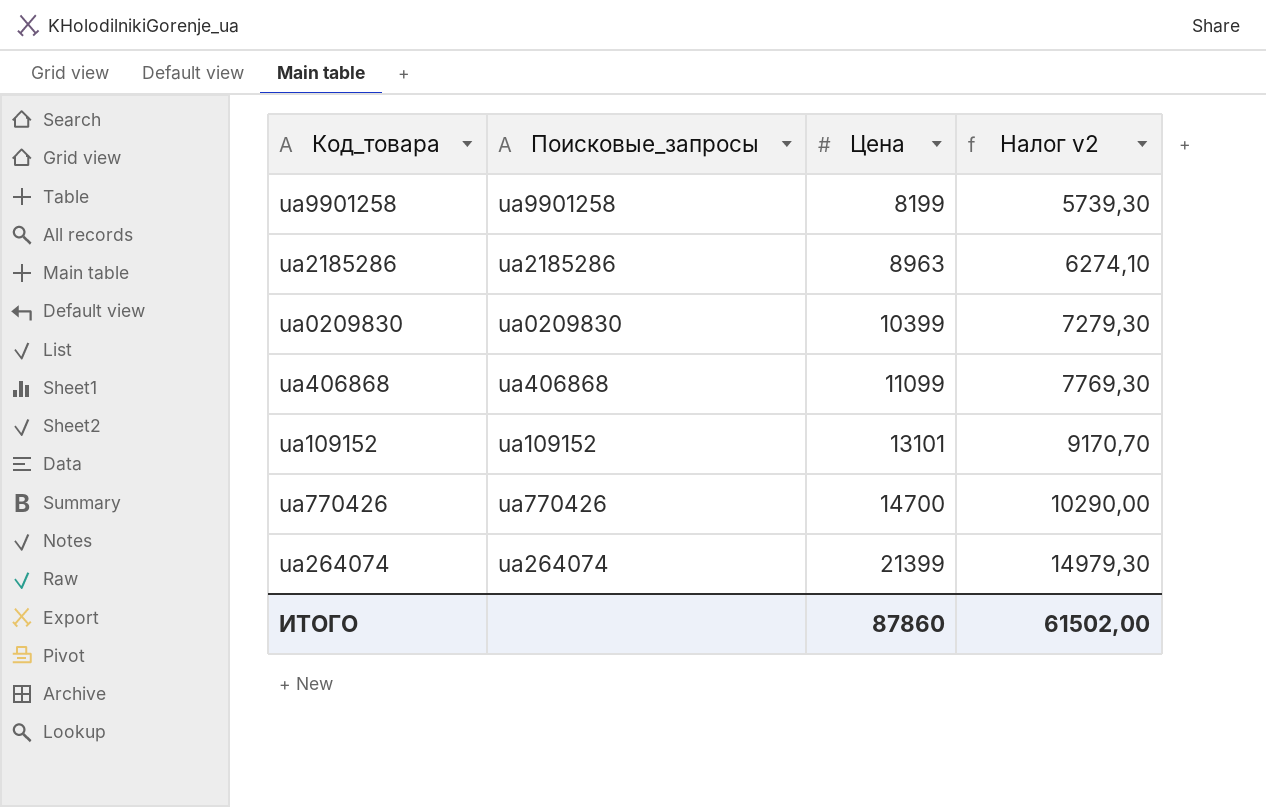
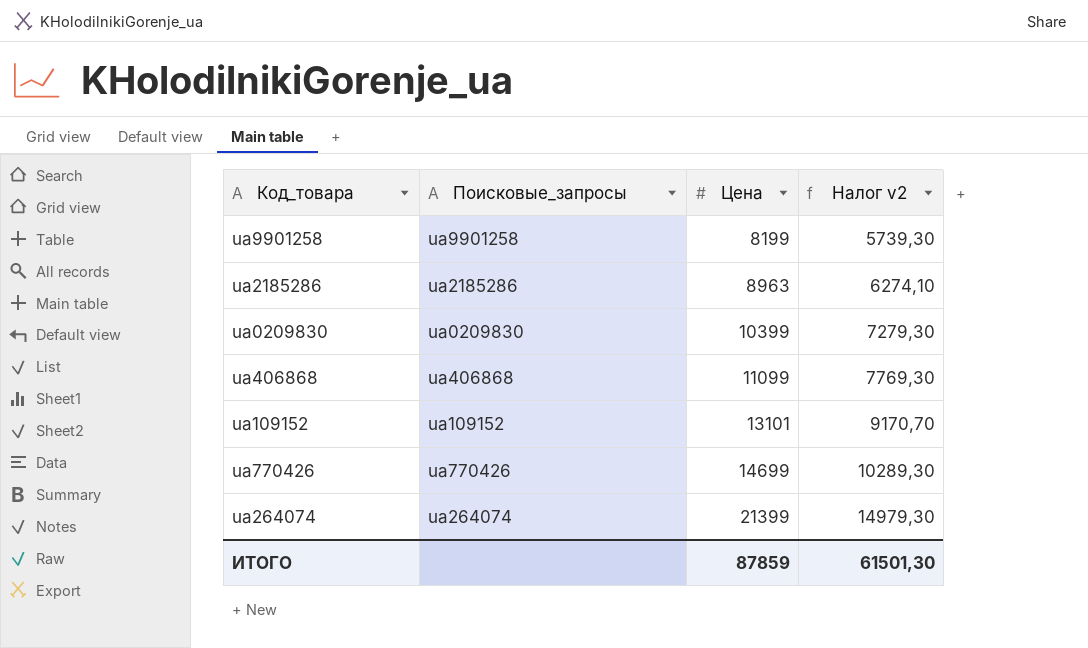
ua770426 | Цена: 14700 -> 14699
ua770426 | Налог v2: 10290,00 -> 10289,30
ИТОГО | Цена: 87860 -> 87859
ИТОГО | Налог v2: 61502,00 -> 61501,30

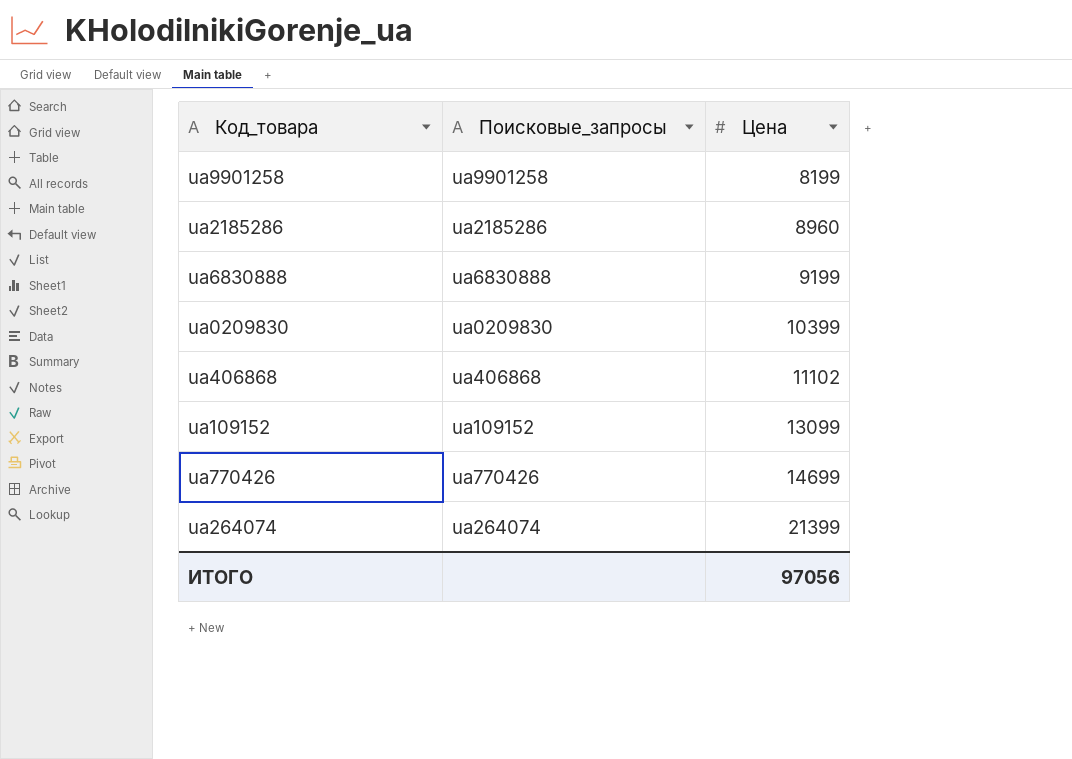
column Налог v2 | formula: [Цена] * 0,7 -> none
ua2185286 | Цена: 8963 -> 8960
row ua6830888: none -> ua6830888 | 9199
ua406868 | Цена: 11099 -> 11102
ua109152 | Цена: 13101 -> 13099
ИТОГО | Цена: 87859 -> 97056

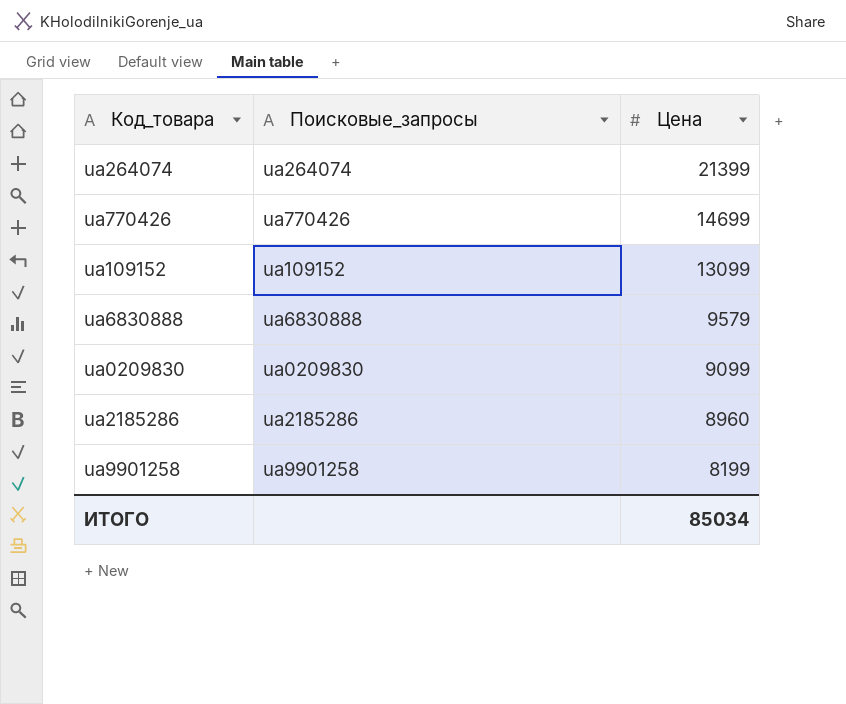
row order: Цена ascending -> Цена descending
row ua406868: ua406868 | 11102 -> none
ua6830888 | Цена: 9199 -> 9579
ua0209830 | Цена: 10399 -> 9099
ИТОГО | Цена: 97056 -> 85034

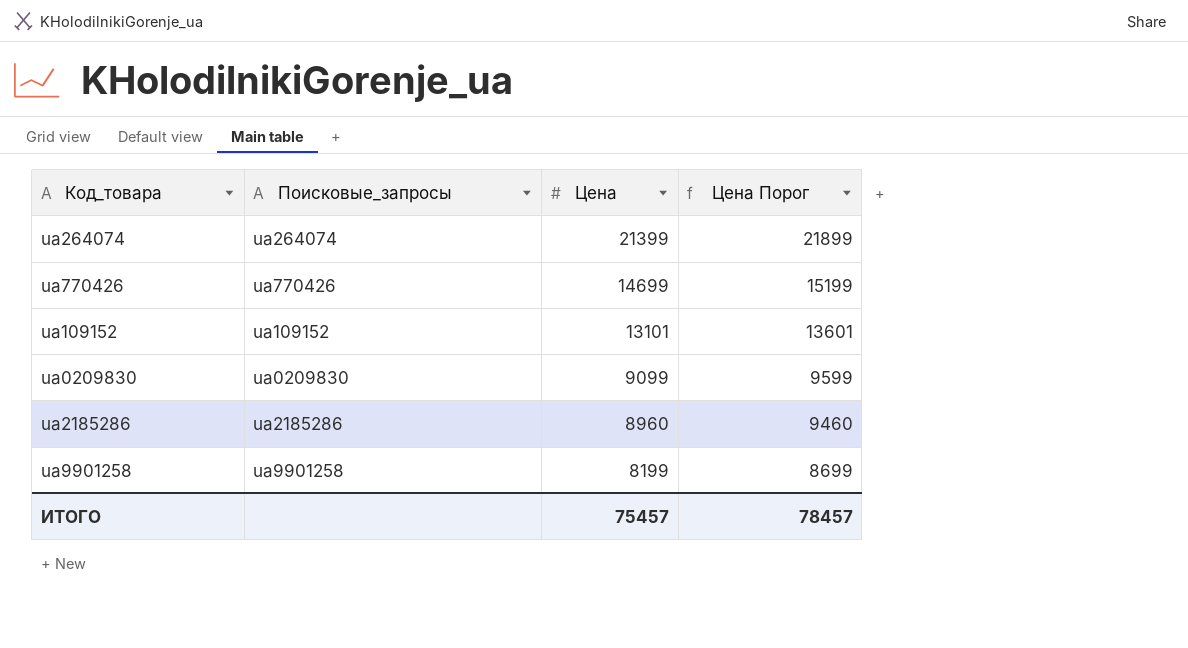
column Цена Порог | formula: none -> [Цена] + 500
row ua6830888: ua6830888 | 9579 -> none
ua109152 | Цена: 13099 -> 13101
ИТОГО | Цена: 85034 -> 75457

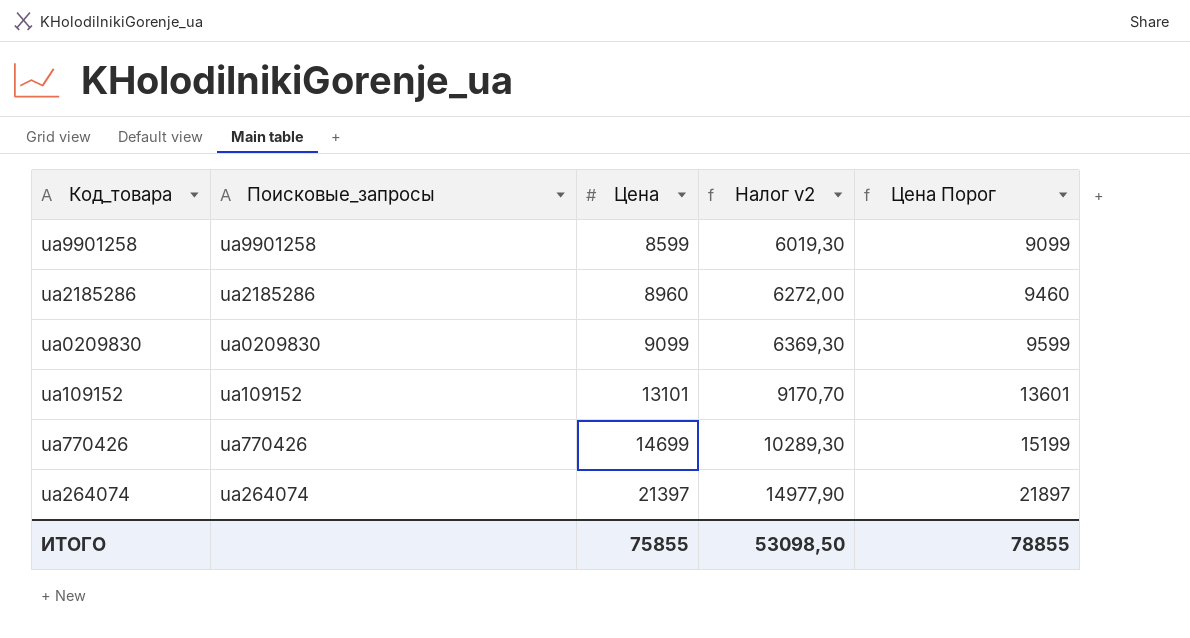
row order: Цена descending -> Цена ascending
column Налог v2 | formula: none -> [Цена] * 0,7
ua9901258 | Цена: 8199 -> 8599
ua9901258 | Цена Порог: 8699 -> 9099
ua264074 | Цена: 21399 -> 21397
ua264074 | Цена Порог: 21899 -> 21897
ИТОГО | Цена: 75457 -> 75855
ИТОГО | Цена Порог: 78457 -> 78855

